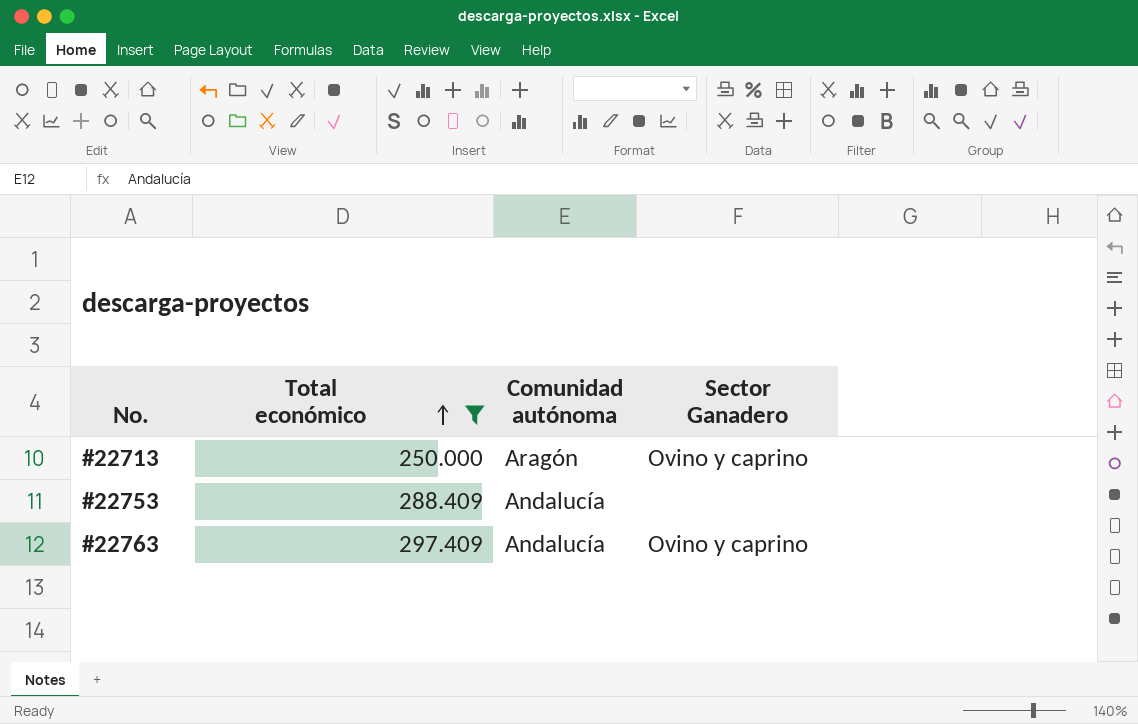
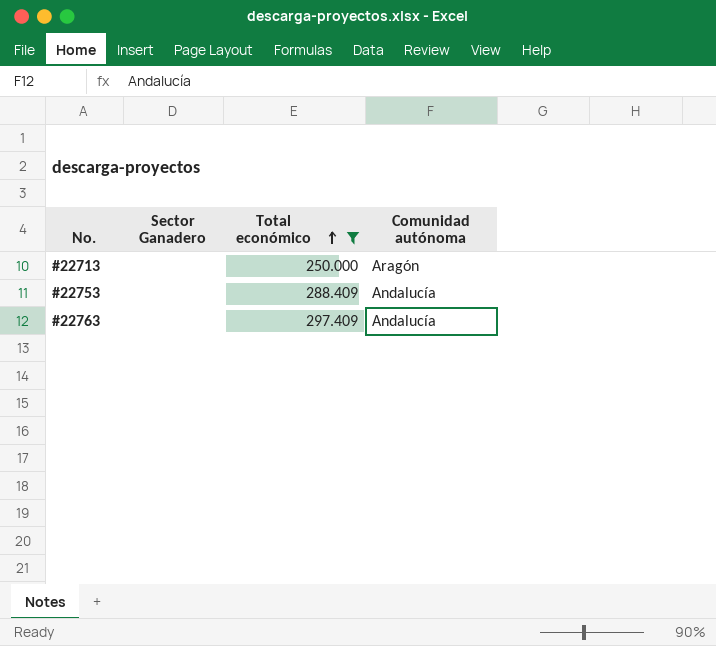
column Sector Ganadero | position: 4 -> 2
#22713 | Sector Ganadero: Ovino y caprino -> none
#22763 | Sector Ganadero: Ovino y caprino -> none

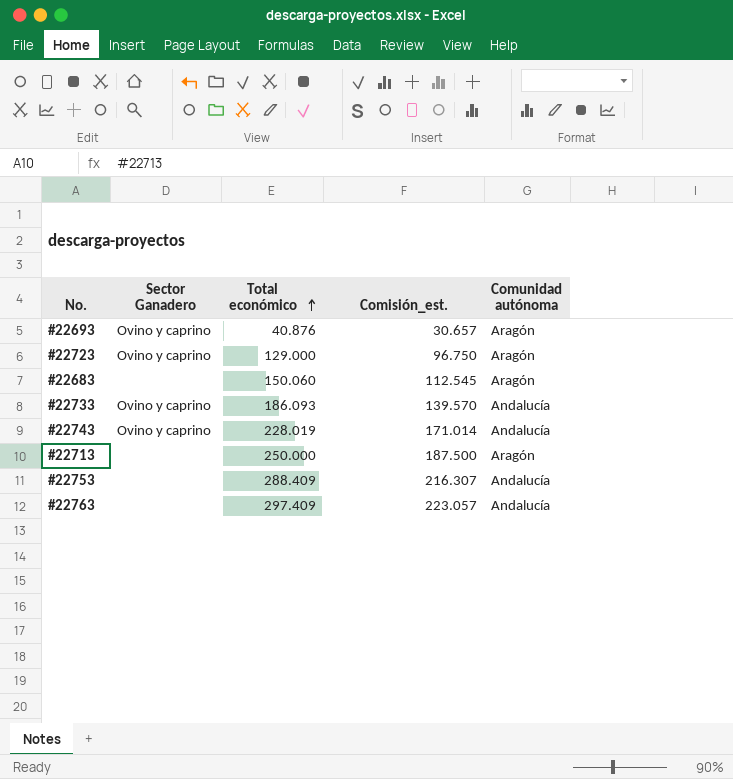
filter: Total económico >= 250.000 -> none
column Comisión_est. | formula: none -> [Total económico] * 0,75

